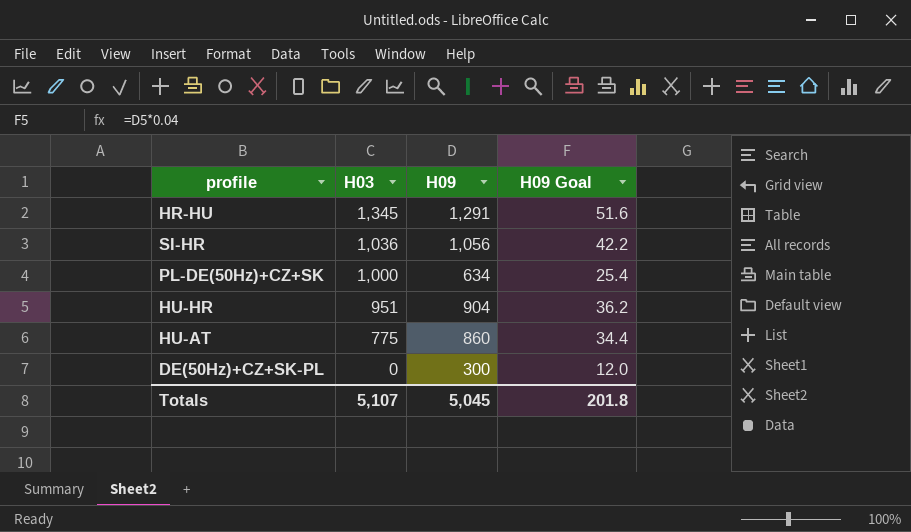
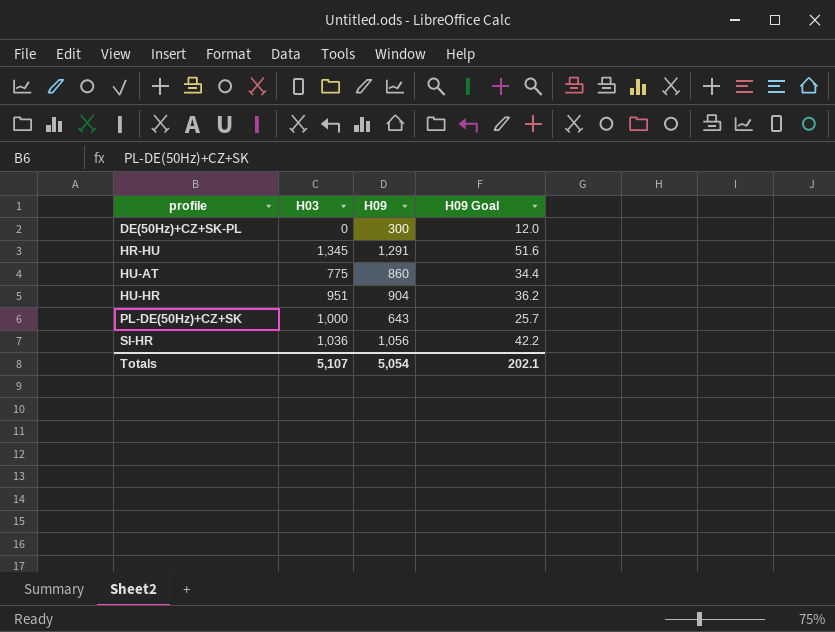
row order: H03 descending -> profile ascending
PL-DE(50Hz)+CZ+SK | H09: 634 -> 643
PL-DE(50Hz)+CZ+SK | H09 Goal: 25.4 -> 25.7
Totals | H09: 5,045 -> 5,054
Totals | H09 Goal: 201.8 -> 202.1

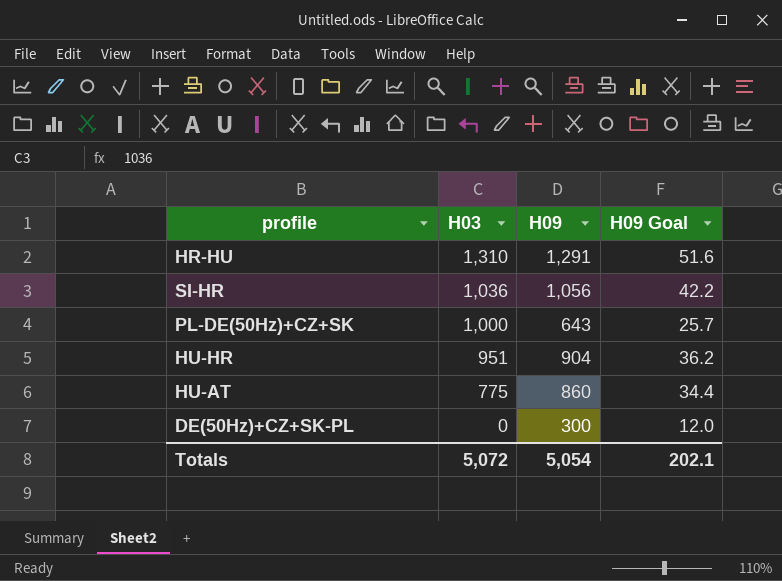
row order: profile ascending -> H03 descending
HR-HU | H03: 1,345 -> 1,310
Totals | H03: 5,107 -> 5,072

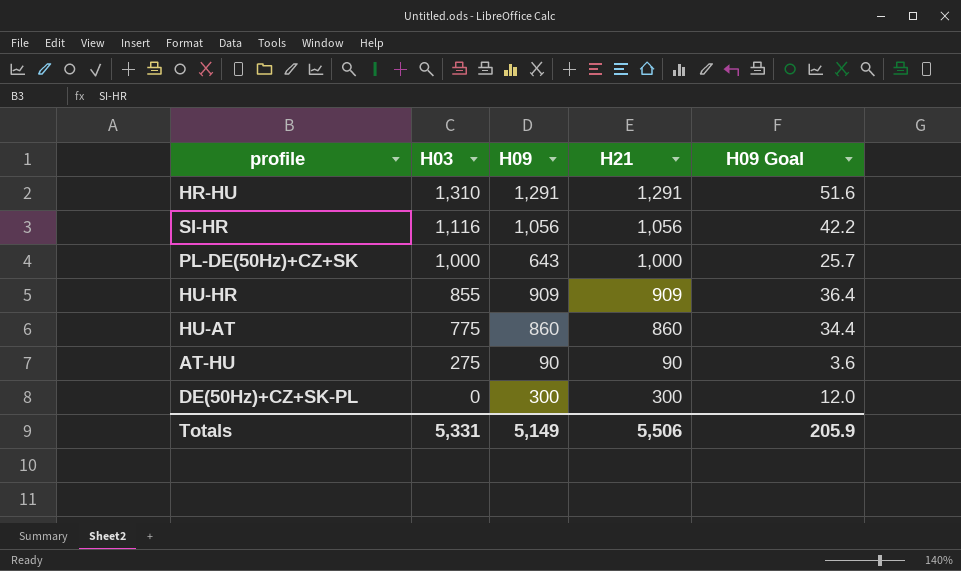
column H21 | position: none -> 4
SI-HR | H03: 1,036 -> 1,116
HU-HR | H03: 951 -> 855
HU-HR | H09: 904 -> 909
HU-HR | H09 Goal: 36.2 -> 36.4
row AT-HU: none -> 275 | 90 | 90 | 3.6
Totals | H03: 5,072 -> 5,331
Totals | H09: 5,054 -> 5,149
Totals | H09 Goal: 202.1 -> 205.9

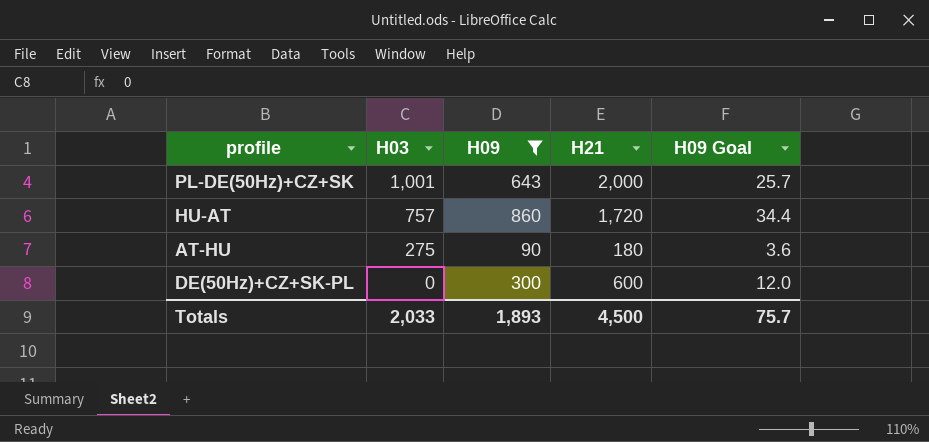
filter: none -> H09 <= 860
PL-DE(50Hz)+CZ+SK | H03: 1,000 -> 1,001
PL-DE(50Hz)+CZ+SK | H21: 1,000 -> 2,000
HU-AT | H03: 775 -> 757
HU-AT | H21: 860 -> 1,720
AT-HU | H21: 90 -> 180
DE(50Hz)+CZ+SK-PL | H21: 300 -> 600
Totals | H03: 5,331 -> 2,033
Totals | H09: 5,149 -> 1,893
Totals | H21: 5,506 -> 4,500
Totals | H09 Goal: 205.9 -> 75.7

